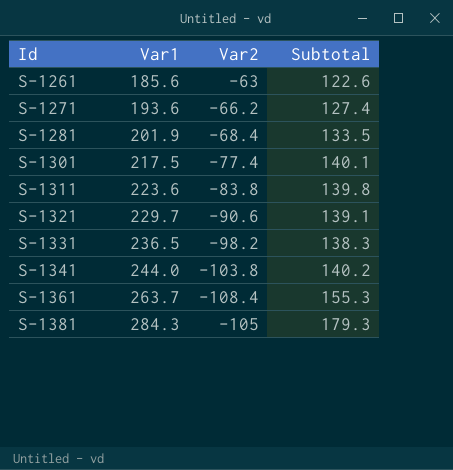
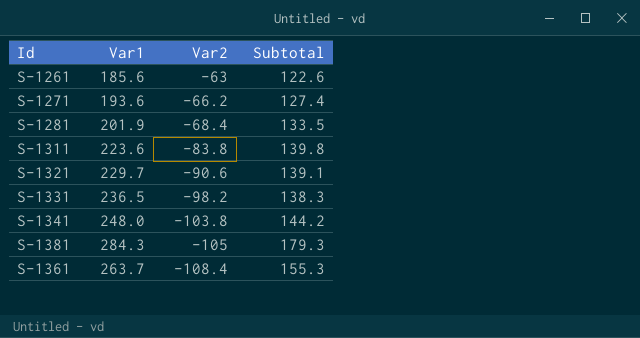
row order: Id ascending -> Var2 descending
row S-1301: 217.5 | -77.4 | 140.1 -> none
S-1341 | Var1: 244.0 -> 248.0
S-1341 | Subtotal: 140.2 -> 144.2

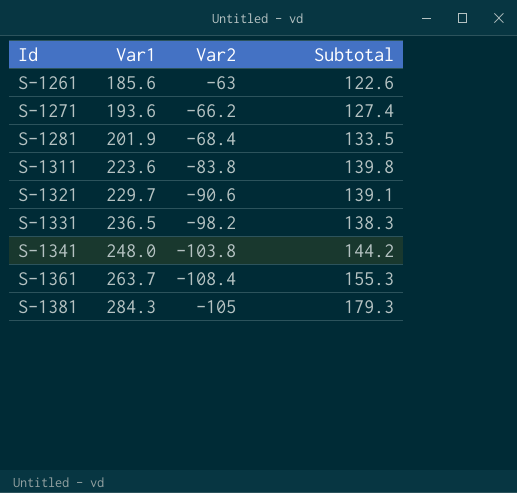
row order: Var2 descending -> Id ascending

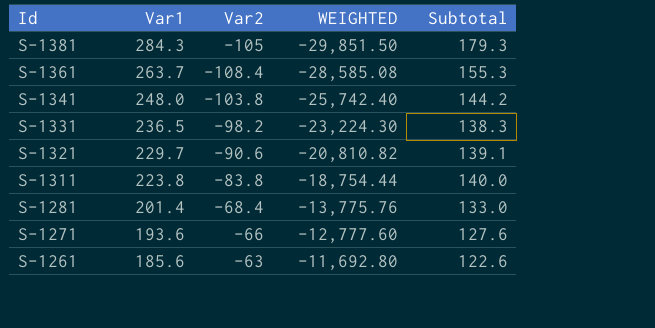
row order: Id ascending -> Id descending
column WEIGHTED | formula: none -> [Var1] * [Var2]
S-1311 | Var1: 223.6 -> 223.8
S-1311 | Subtotal: 139.8 -> 140.0
S-1281 | Var1: 201.9 -> 201.4
S-1281 | Subtotal: 133.5 -> 133.0
S-1271 | Var2: -66.2 -> -66
S-1271 | Subtotal: 127.4 -> 127.6

